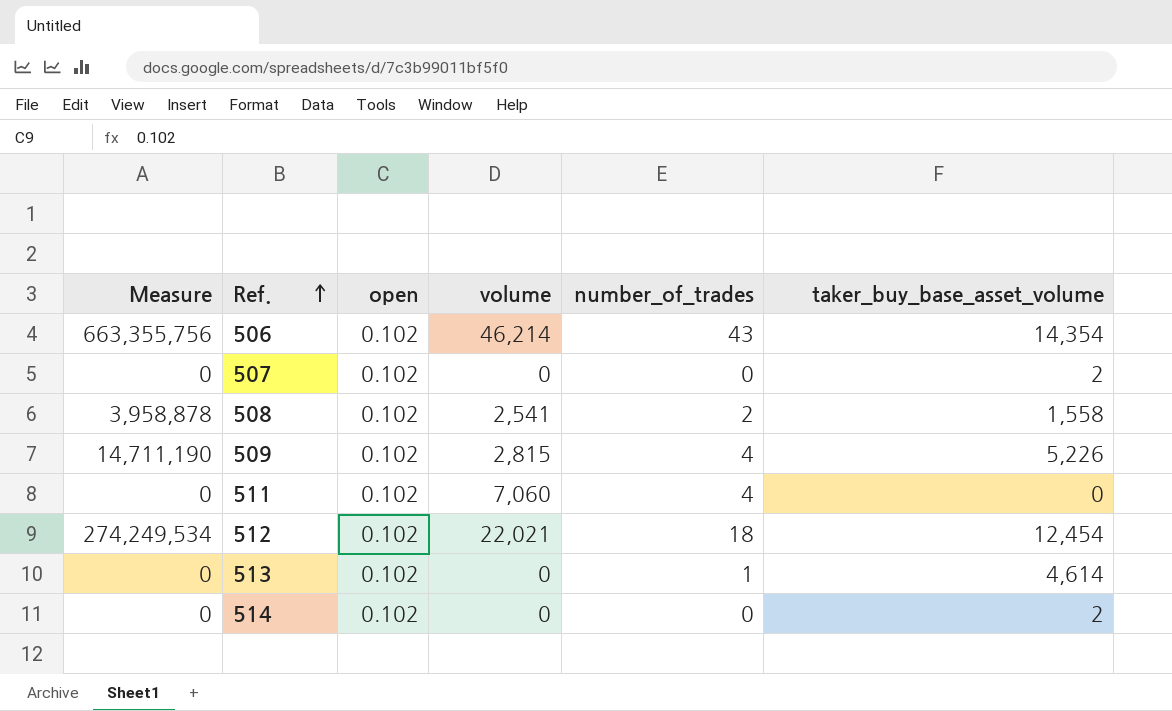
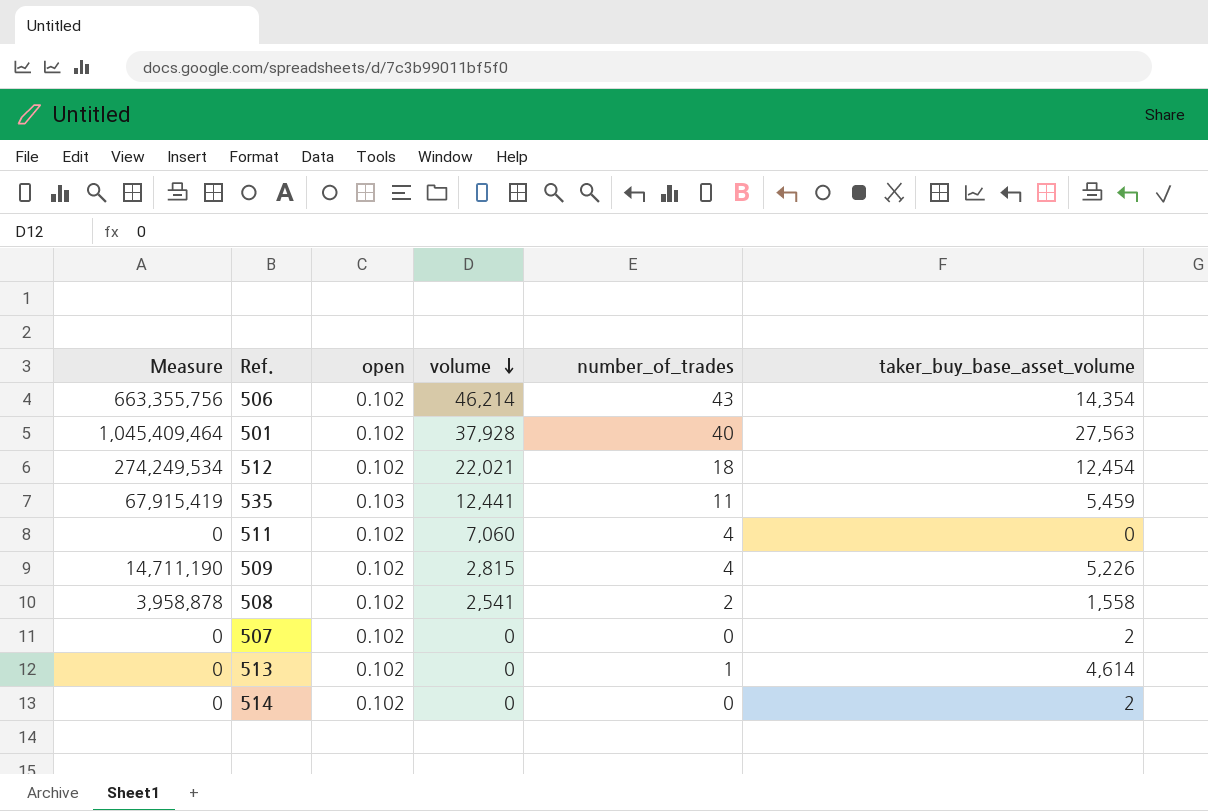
row order: Ref. ascending -> volume descending
row 501: none -> 1,045,409,464 | 0.102 | 37,928 | 40 | 27,563
row 535: none -> 67,915,419 | 0.103 | 12,441 | 11 | 5,459

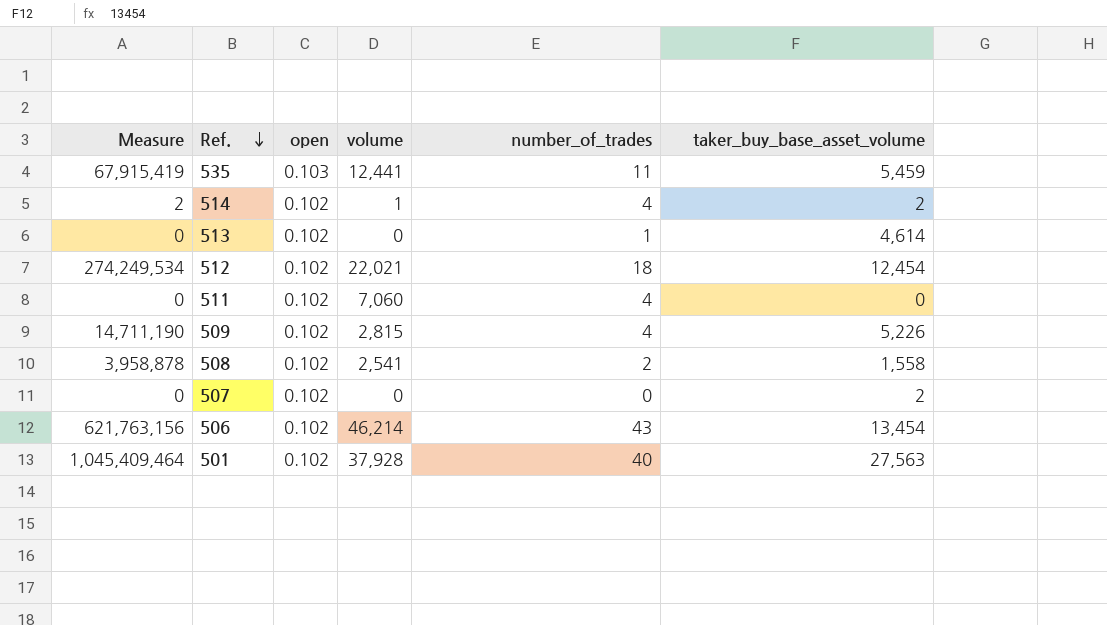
row order: volume descending -> Ref. descending
514 | Measure: 0 -> 2
514 | volume: 0 -> 1
514 | number_of_trades: 0 -> 4
506 | Measure: 663,355,756 -> 621,763,156
506 | taker_buy_base_asset_volume: 14,354 -> 13,454

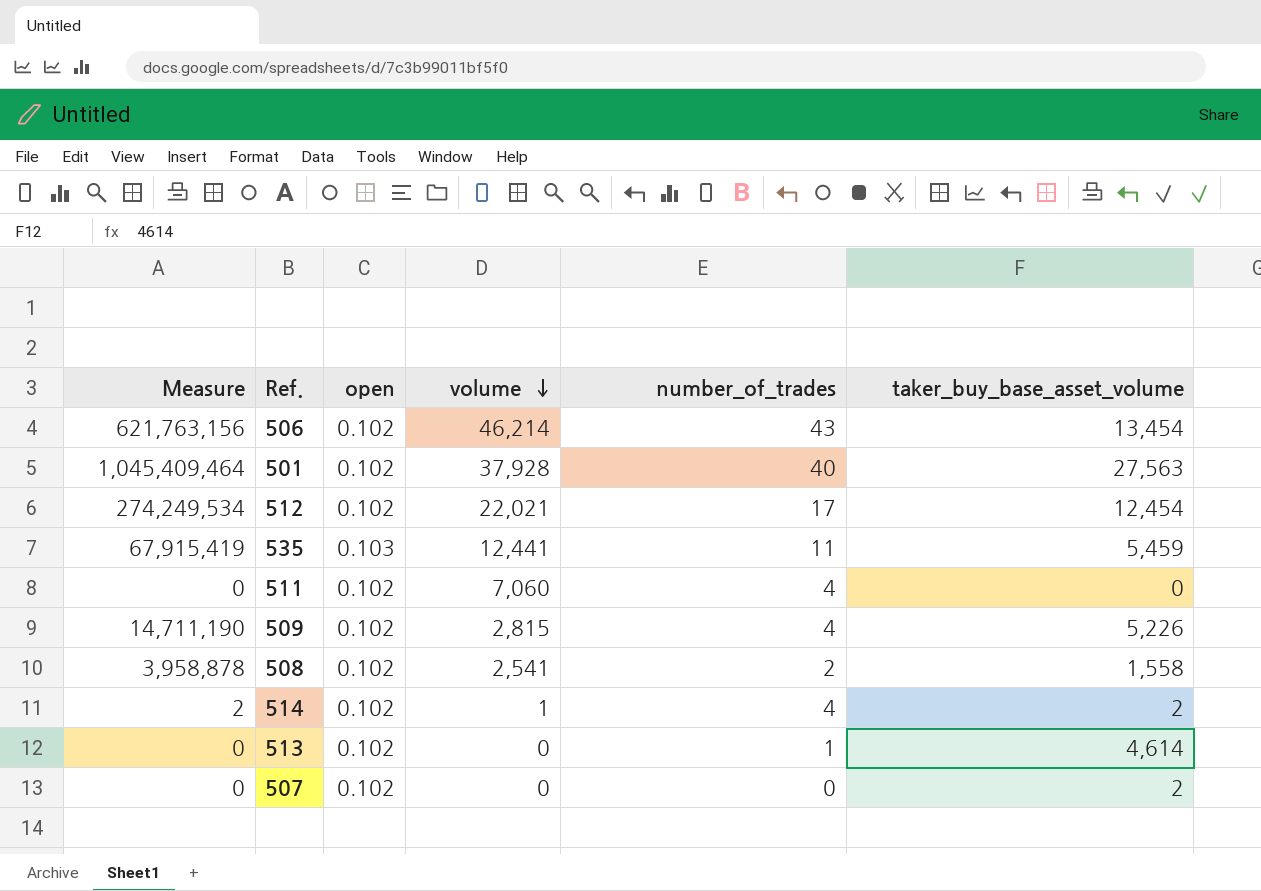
row order: Ref. descending -> volume descending
512 | number_of_trades: 18 -> 17

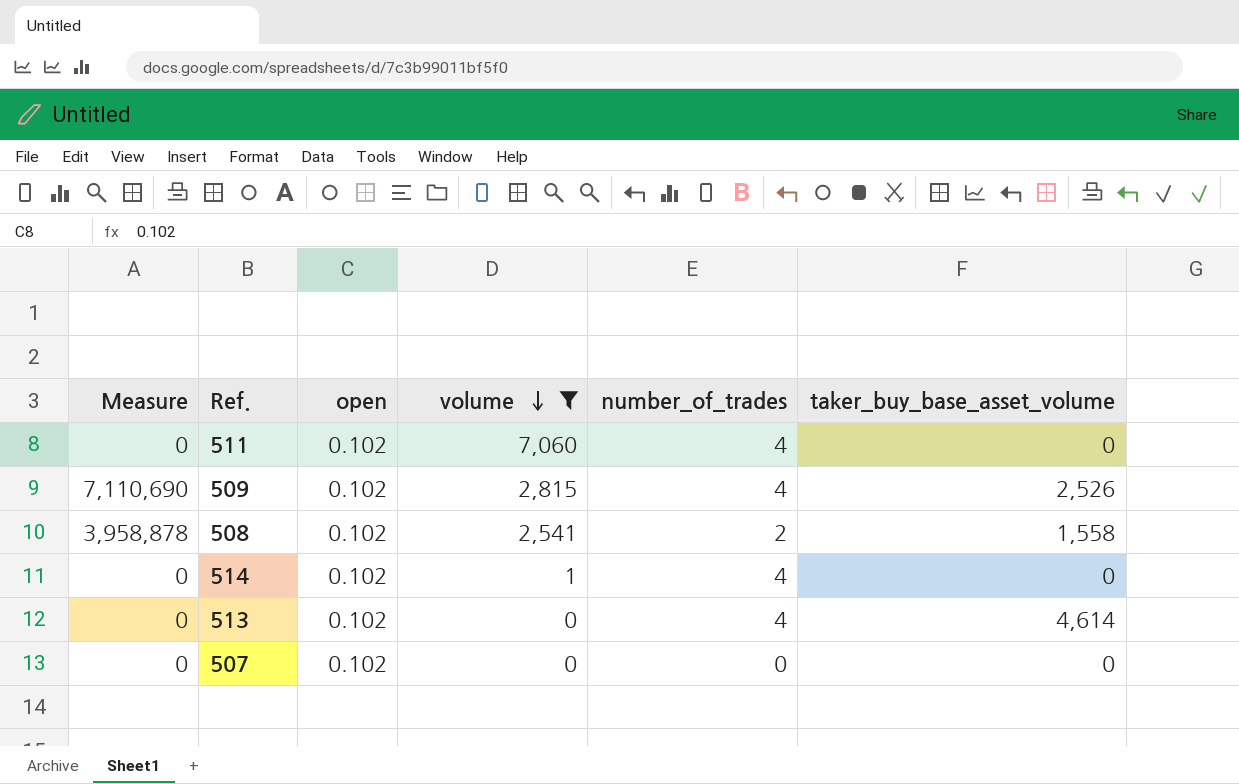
filter: none -> volume <= 7,060
509 | Measure: 14,711,190 -> 7,110,690
509 | taker_buy_base_asset_volume: 5,226 -> 2,526
514 | Measure: 2 -> 0
514 | taker_buy_base_asset_volume: 2 -> 0
513 | number_of_trades: 1 -> 4
507 | taker_buy_base_asset_volume: 2 -> 0

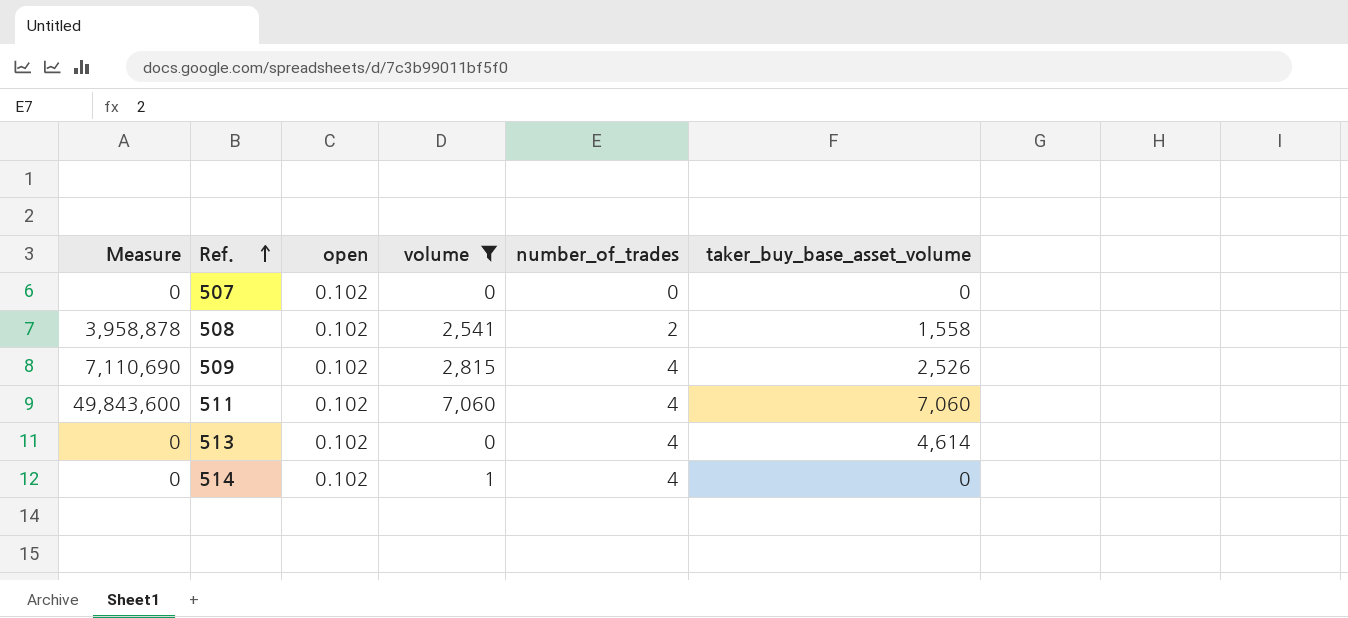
row order: volume descending -> Ref. ascending
511 | Measure: 0 -> 49,843,600
511 | taker_buy_base_asset_volume: 0 -> 7,060

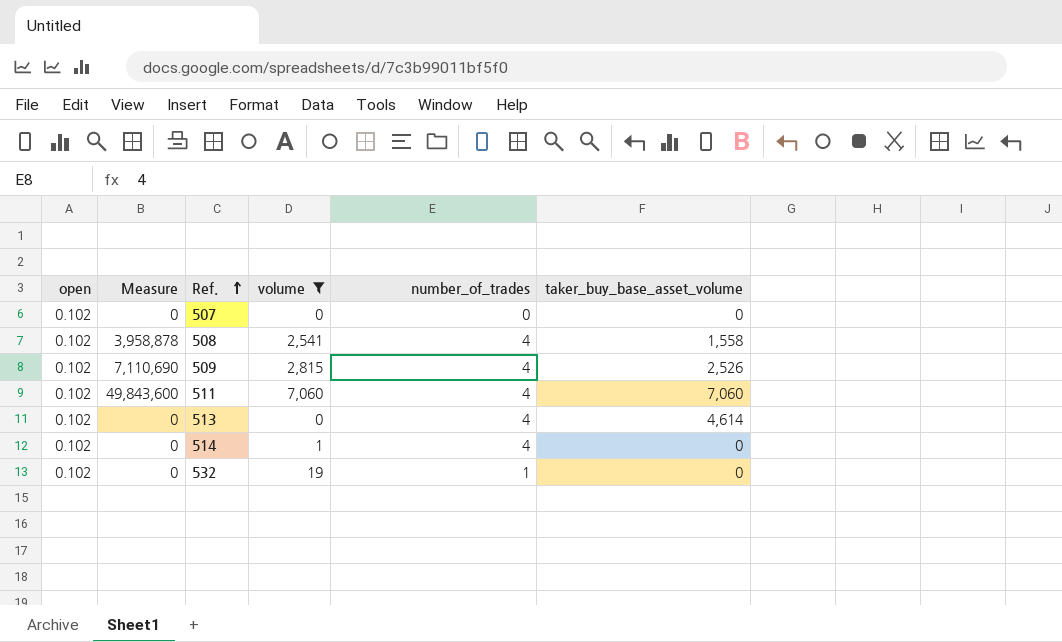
column open | position: 3 -> 1
508 | number_of_trades: 2 -> 4
row 532: none -> 0.102 | 0 | 19 | 1 | 0

